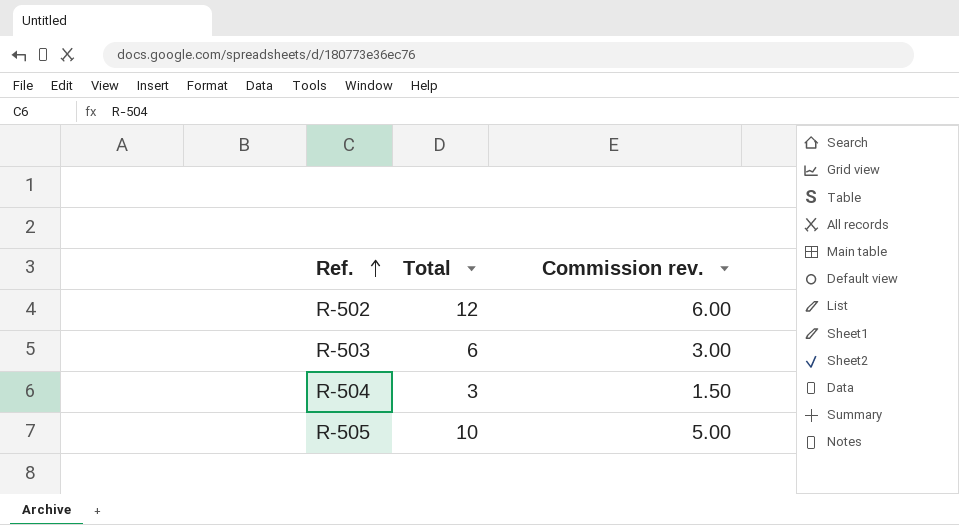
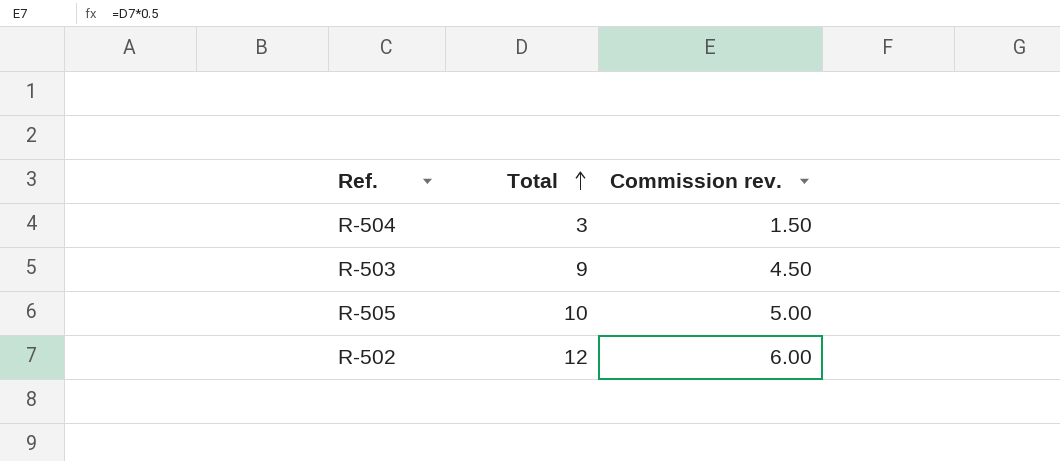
row order: Ref. ascending -> Total ascending
R-503 | Total: 6 -> 9
R-503 | Commission rev.: 3.00 -> 4.50

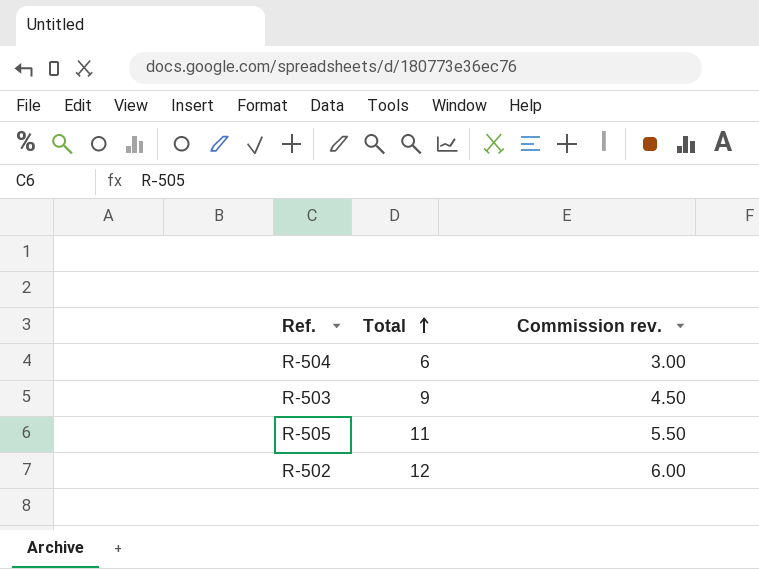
R-504 | Total: 3 -> 6
R-504 | Commission rev.: 1.50 -> 3.00
R-505 | Total: 10 -> 11
R-505 | Commission rev.: 5.00 -> 5.50

